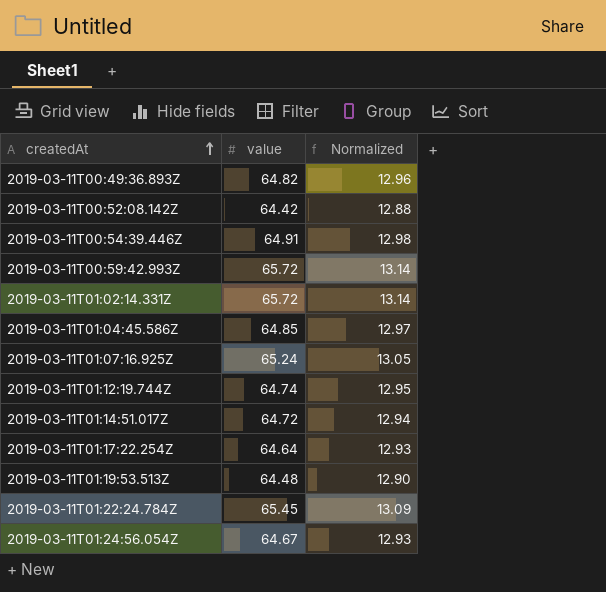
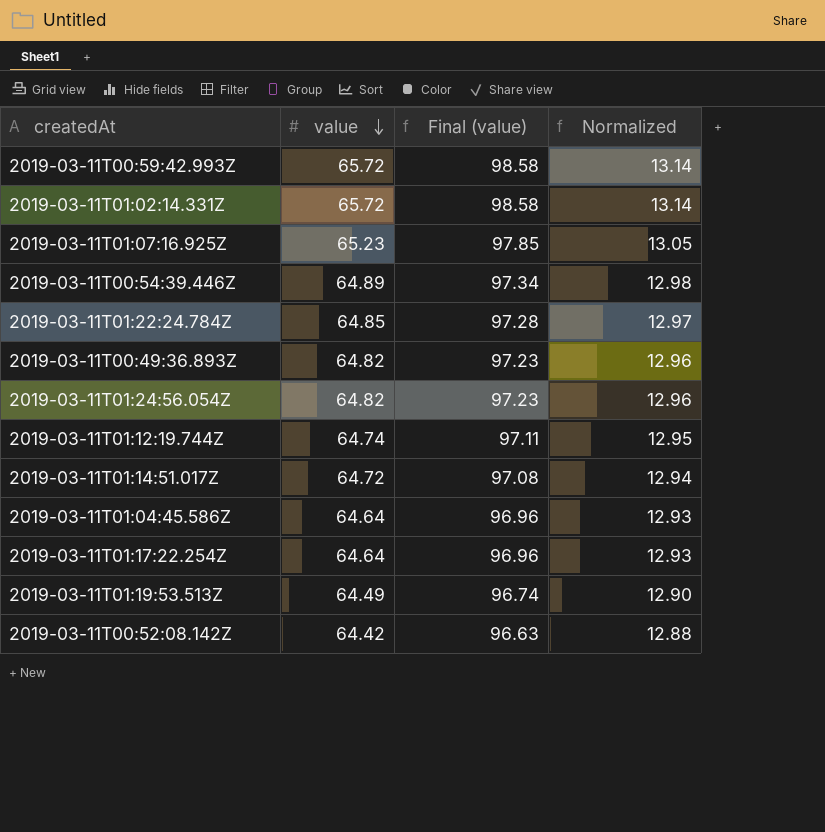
row order: createdAt ascending -> value descending
column Final (value) | formula: none -> [value] * 1.5
2019-03-11T01:07:16.925Z | value: 65.24 -> 65.23
2019-03-11T00:54:39.446Z | value: 64.91 -> 64.89
2019-03-11T01:22:24.784Z | value: 65.45 -> 64.85
2019-03-11T01:22:24.784Z | Normalized: 13.09 -> 12.97
2019-03-11T01:24:56.054Z | value: 64.67 -> 64.82
2019-03-11T01:24:56.054Z | Normalized: 12.93 -> 12.96
2019-03-11T01:04:45.586Z | value: 64.85 -> 64.64
2019-03-11T01:04:45.586Z | Normalized: 12.97 -> 12.93
2019-03-11T01:19:53.513Z | value: 64.48 -> 64.49

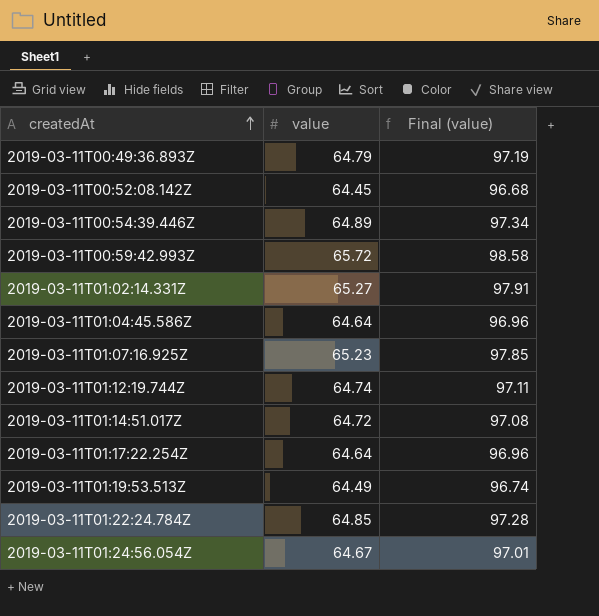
row order: value descending -> createdAt ascending
column Normalized | formula: [value] * 0.2 -> none
2019-03-11T00:49:36.893Z | value: 64.82 -> 64.79
2019-03-11T00:49:36.893Z | Final (value): 97.23 -> 97.19
2019-03-11T00:52:08.142Z | value: 64.42 -> 64.45
2019-03-11T00:52:08.142Z | Final (value): 96.63 -> 96.68
2019-03-11T01:02:14.331Z | value: 65.72 -> 65.27
2019-03-11T01:02:14.331Z | Final (value): 98.58 -> 97.91
2019-03-11T01:24:56.054Z | value: 64.82 -> 64.67
2019-03-11T01:24:56.054Z | Final (value): 97.23 -> 97.01

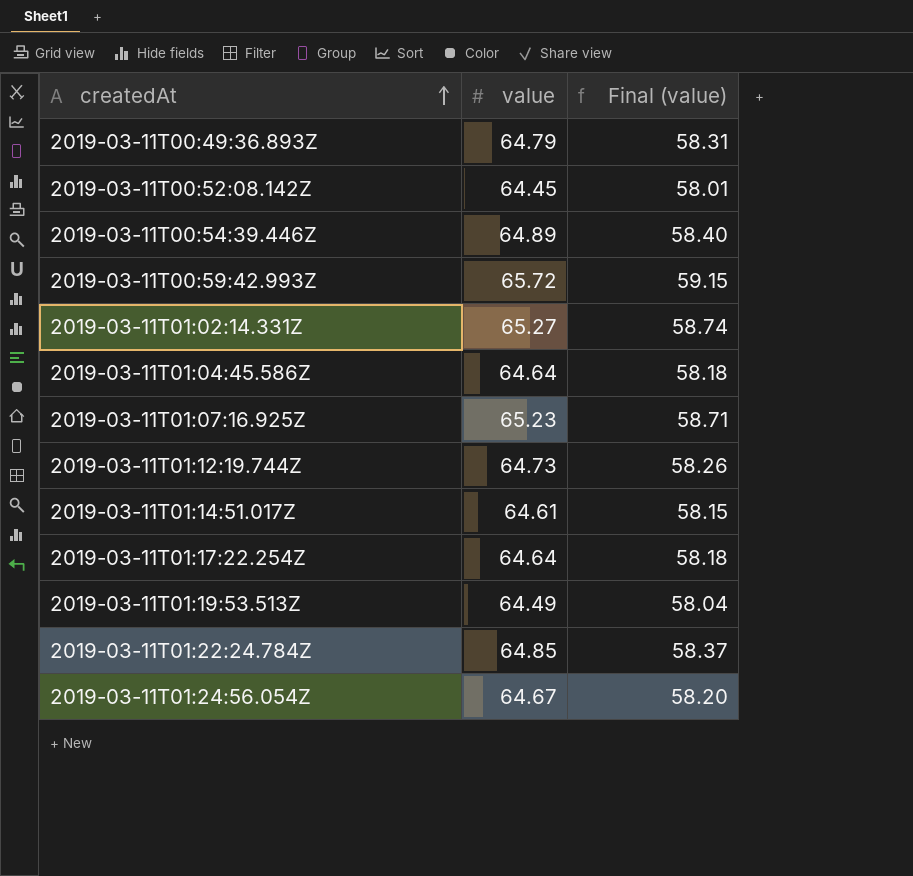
column Final (value) | formula: [value] * 1.5 -> [value] * 0.9
2019-03-11T01:12:19.744Z | value: 64.74 -> 64.73
2019-03-11T01:14:51.017Z | value: 64.72 -> 64.61

